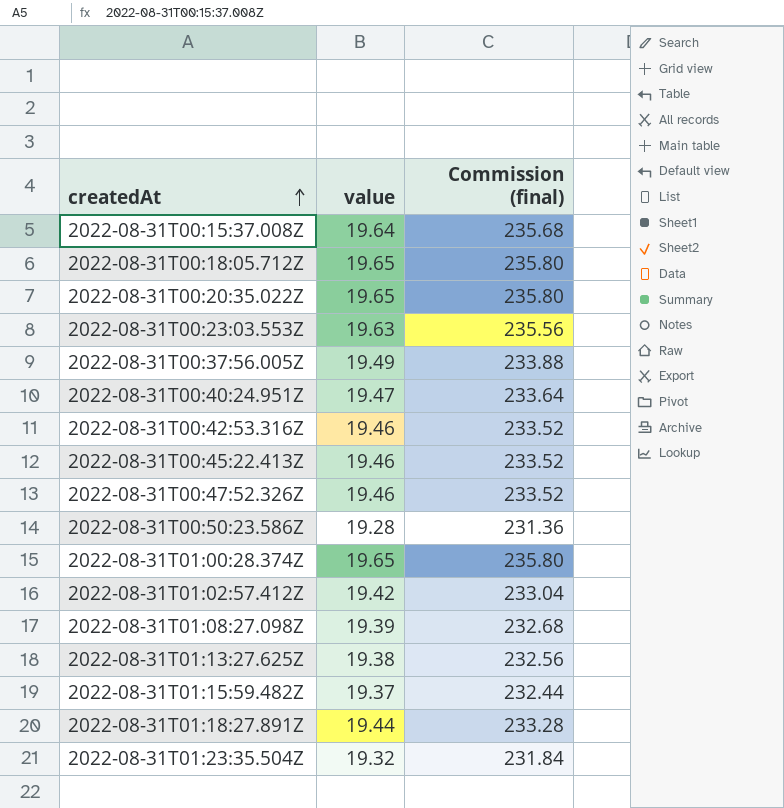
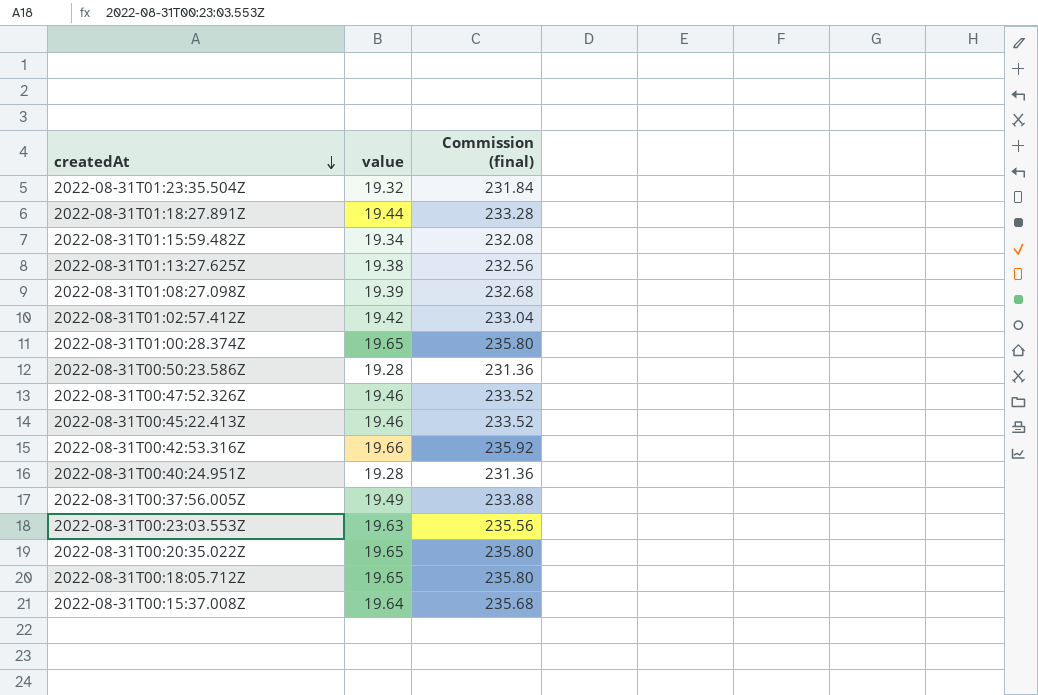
row order: createdAt ascending -> createdAt descending
2022-08-31T01:15:59.482Z | value: 19.37 -> 19.34
2022-08-31T01:15:59.482Z | Commission (final): 232.44 -> 232.08
2022-08-31T00:42:53.316Z | value: 19.46 -> 19.66
2022-08-31T00:42:53.316Z | Commission (final): 233.52 -> 235.92
2022-08-31T00:40:24.951Z | value: 19.47 -> 19.28
2022-08-31T00:40:24.951Z | Commission (final): 233.64 -> 231.36

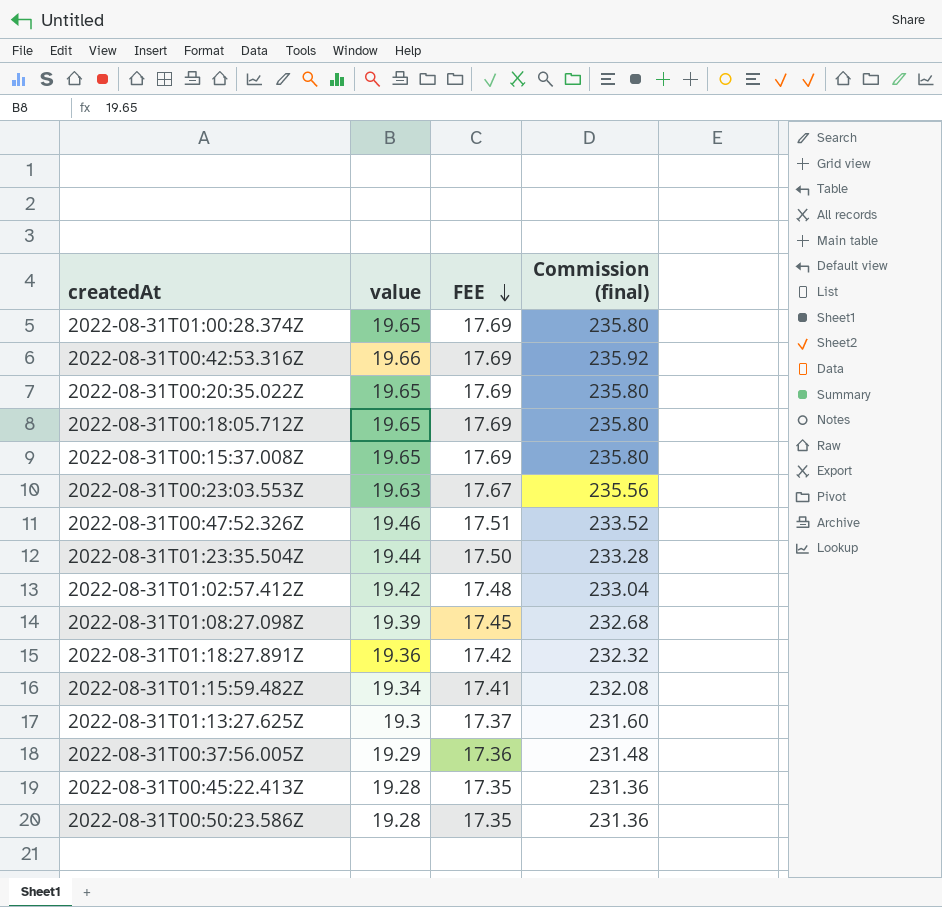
row order: createdAt descending -> FEE descending
column FEE | formula: none -> [value] * 0.9
row 2022-08-31T00:40:24.951Z: 19.28 | 231.36 -> none
2022-08-31T00:15:37.008Z | value: 19.64 -> 19.65
2022-08-31T00:15:37.008Z | Commission (final): 235.68 -> 235.80
2022-08-31T01:23:35.504Z | value: 19.32 -> 19.44
2022-08-31T01:23:35.504Z | Commission (final): 231.84 -> 233.28
2022-08-31T01:18:27.891Z | value: 19.44 -> 19.36
2022-08-31T01:18:27.891Z | Commission (final): 233.28 -> 232.32
2022-08-31T01:13:27.625Z | value: 19.38 -> 19.3
2022-08-31T01:13:27.625Z | Commission (final): 232.56 -> 231.60
2022-08-31T00:37:56.005Z | value: 19.49 -> 19.29
2022-08-31T00:37:56.005Z | Commission (final): 233.88 -> 231.48
2022-08-31T00:45:22.413Z | value: 19.46 -> 19.28
2022-08-31T00:45:22.413Z | Commission (final): 233.52 -> 231.36

